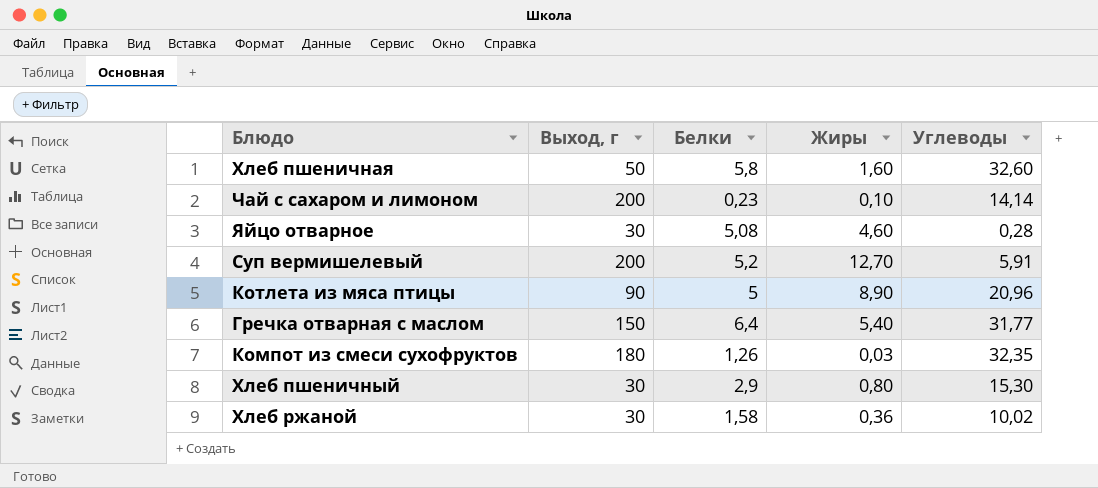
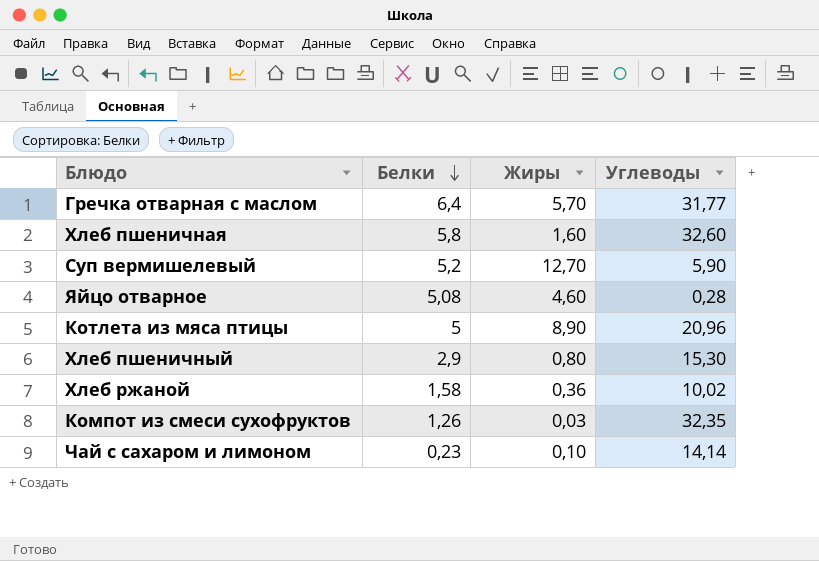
row order: none -> Белки descending
column Выход, г | position: 2 -> none
Гречка отварная с маслом | Жиры: 5,40 -> 5,70
Суп вермишелевый | Углеводы: 5,91 -> 5,90

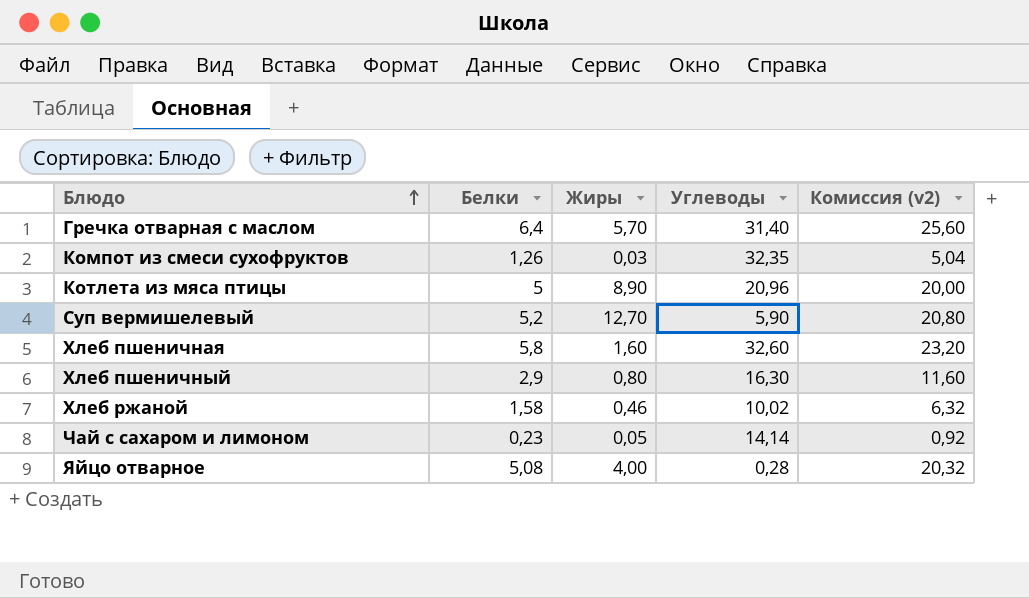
row order: Белки descending -> Блюдо ascending
column Комиссия (v2) | formula: none -> [Белки] * 4
Гречка отварная с маслом | Углеводы: 31,77 -> 31,40
Хлеб пшеничный | Углеводы: 15,30 -> 16,30
Хлеб ржаной | Жиры: 0,36 -> 0,46
Чай с сахаром и лимоном | Жиры: 0,10 -> 0,05
Яйцо отварное | Жиры: 4,60 -> 4,00

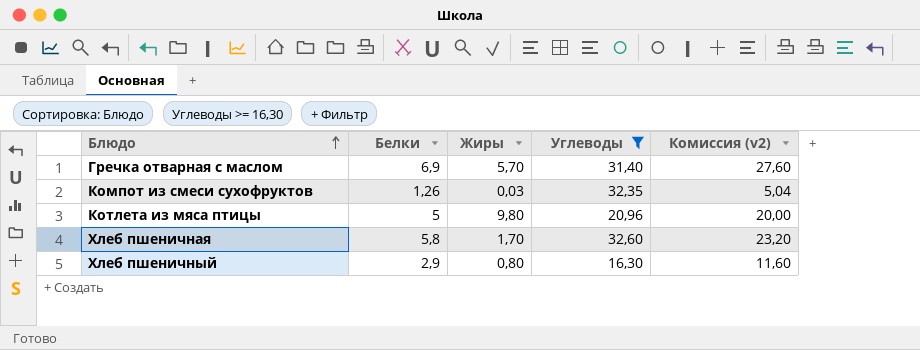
filter: none -> Углеводы >= 16,30
Гречка отварная с маслом | Белки: 6,4 -> 6,9
Гречка отварная с маслом | Комиссия (v2): 25,60 -> 27,60
Котлета из мяса птицы | Жиры: 8,90 -> 9,80
Хлеб пшеничная | Жиры: 1,60 -> 1,70

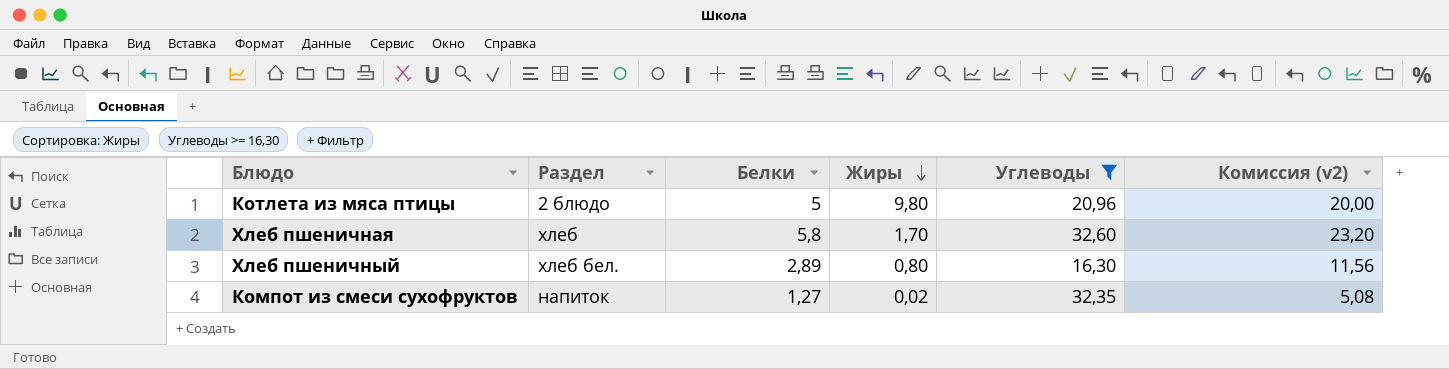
row order: Блюдо ascending -> Жиры descending
column Раздел | position: none -> 2
row Гречка отварная с маслом: 6,9 | 5,70 | 31,40 | 27,60 -> none
Хлеб пшеничный | Белки: 2,9 -> 2,89
Хлеб пшеничный | Комиссия (v2): 11,60 -> 11,56
Компот из смеси сухофруктов | Белки: 1,26 -> 1,27
Компот из смеси сухофруктов | Жиры: 0,03 -> 0,02
Компот из смеси сухофруктов | Комиссия (v2): 5,04 -> 5,08

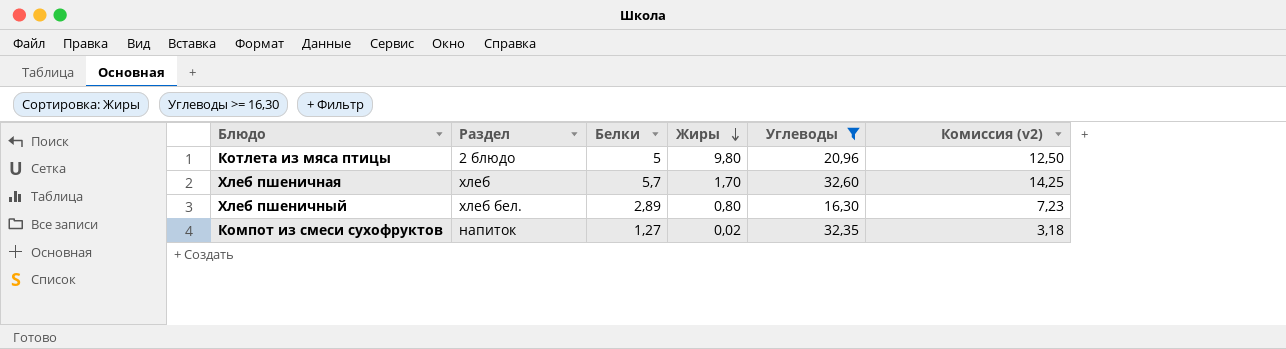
column Комиссия (v2) | formula: [Белки] * 4 -> [Белки] * 2,5
Хлеб пшеничная | Белки: 5,8 -> 5,7

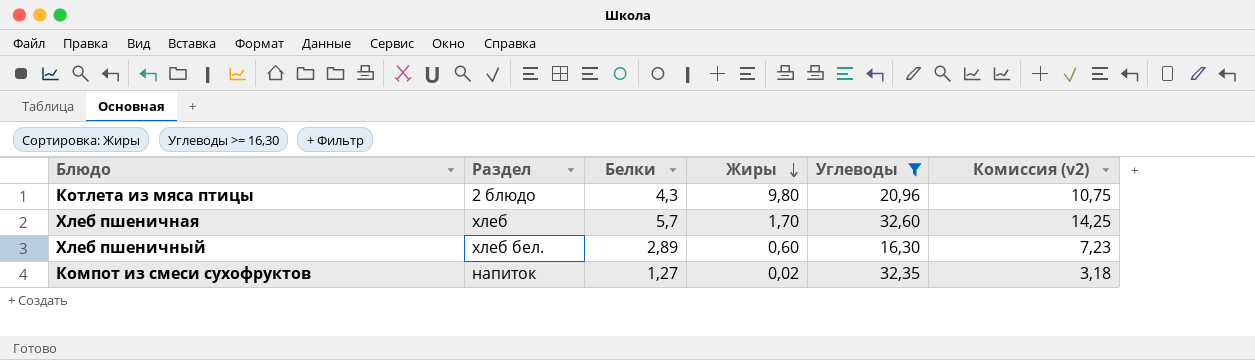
Котлета из мяса птицы | Белки: 5 -> 4,3
Котлета из мяса птицы | Комиссия (v2): 12,50 -> 10,75
Хлеб пшеничный | Жиры: 0,80 -> 0,60

